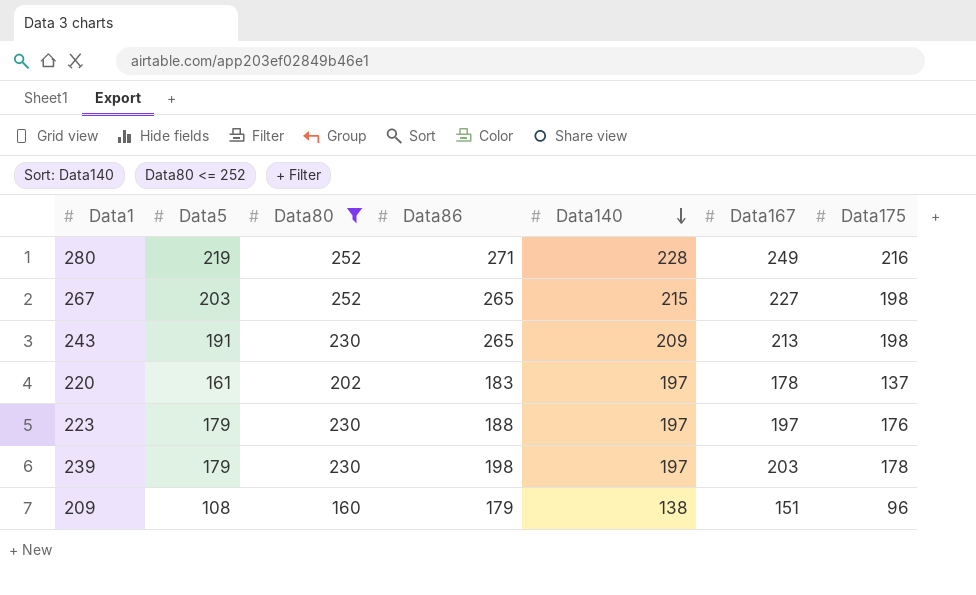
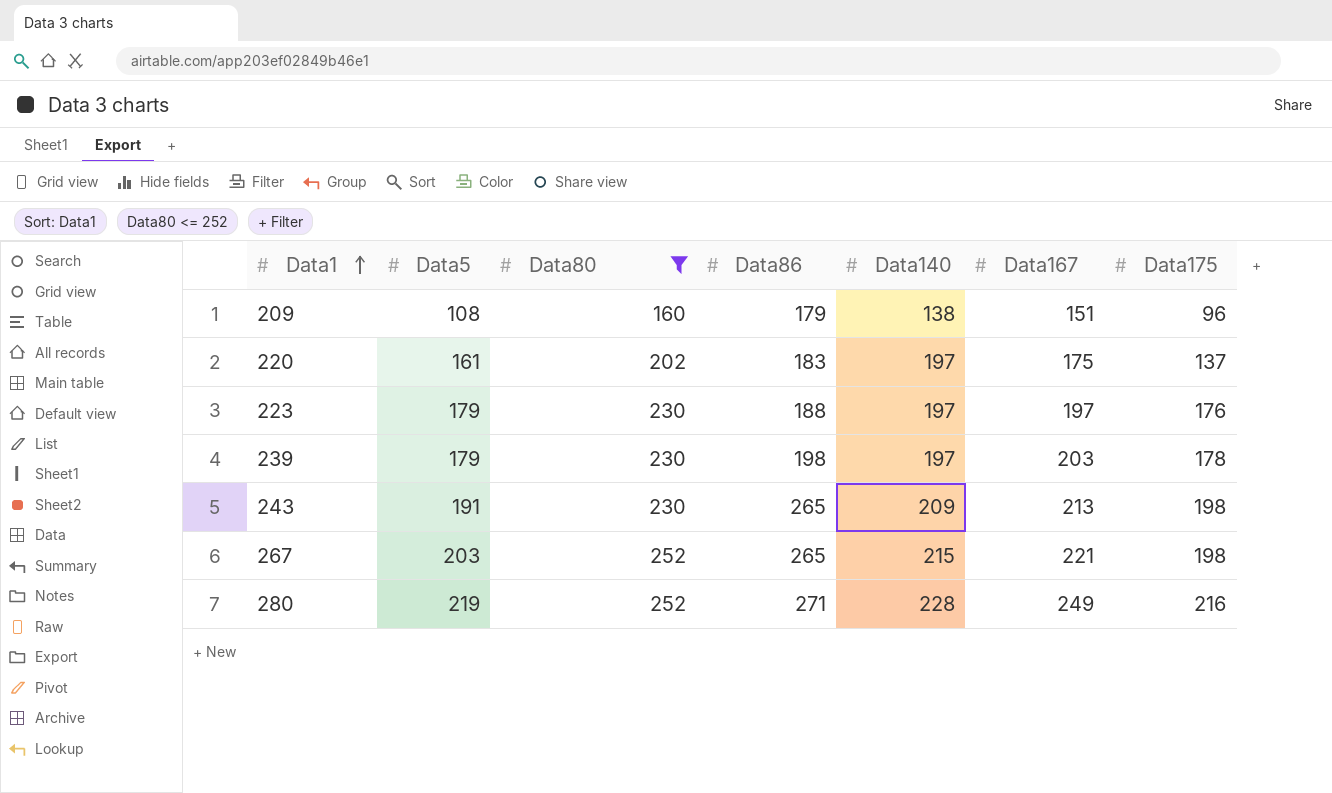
row order: Data140 descending -> Data1 ascending
220 | Data167: 178 -> 175
267 | Data167: 227 -> 221

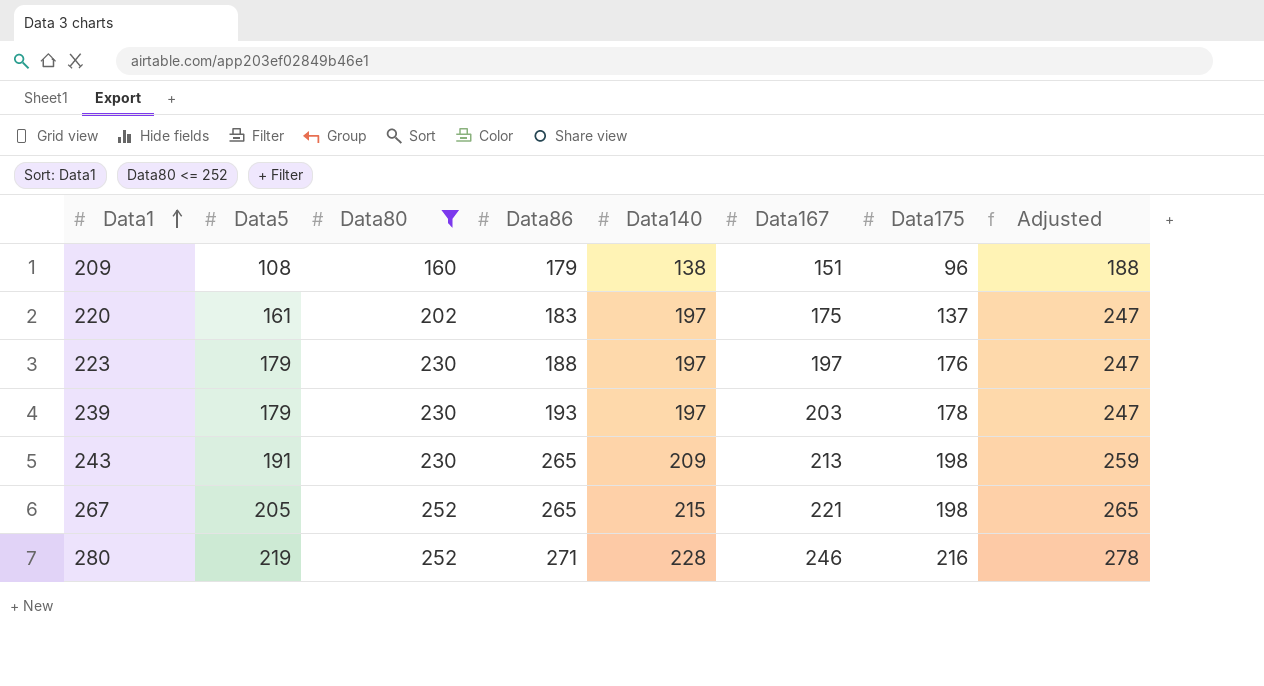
column Adjusted | formula: none -> [Data140] + 50
239 | Data86: 198 -> 193
267 | Data5: 203 -> 205
280 | Data167: 249 -> 246

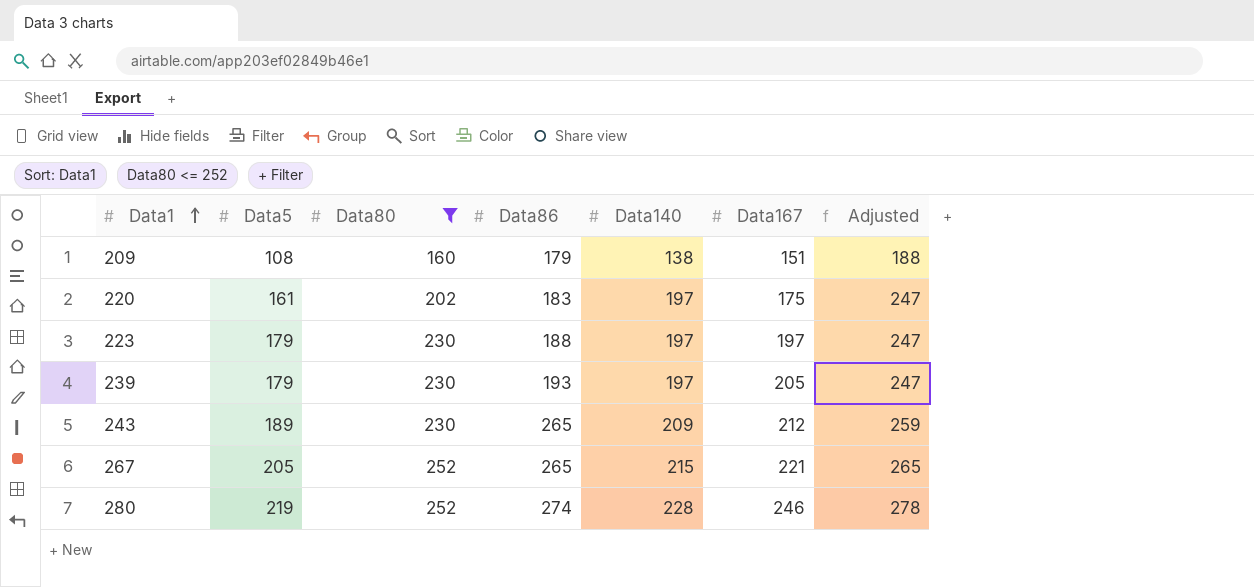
column Data175 | position: 7 -> none
239 | Data167: 203 -> 205
243 | Data5: 191 -> 189
243 | Data167: 213 -> 212
280 | Data86: 271 -> 274

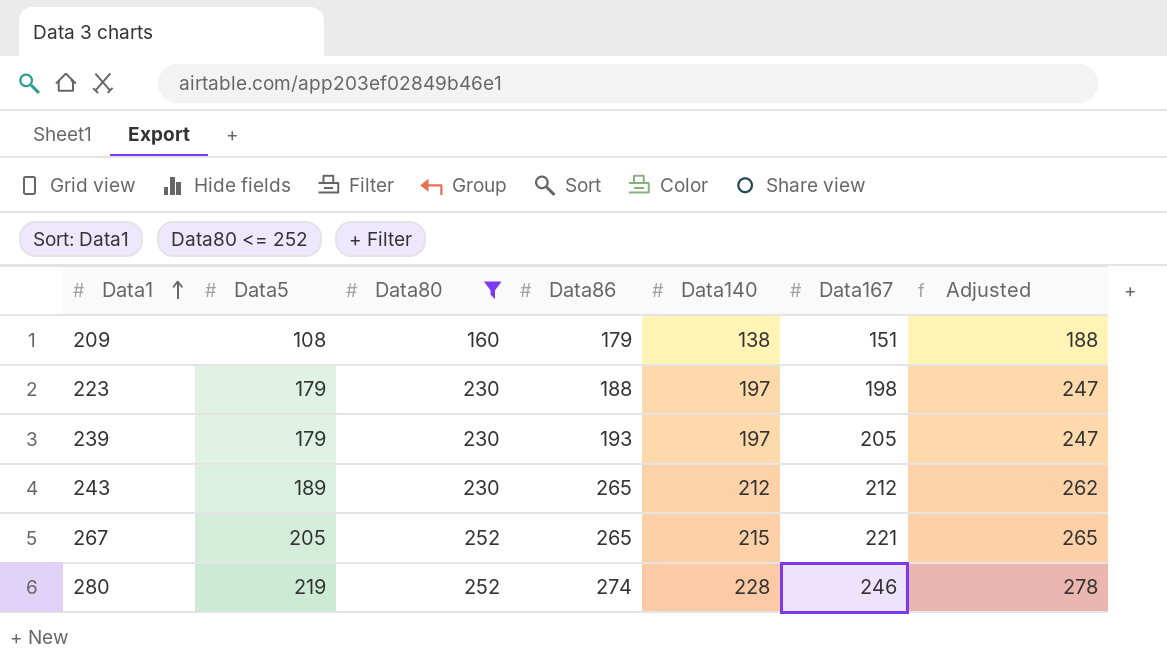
row 220: 161 | 202 | 183 | 197 | 175 | 247 -> none
223 | Data167: 197 -> 198
243 | Data140: 209 -> 212
243 | Adjusted: 259 -> 262

